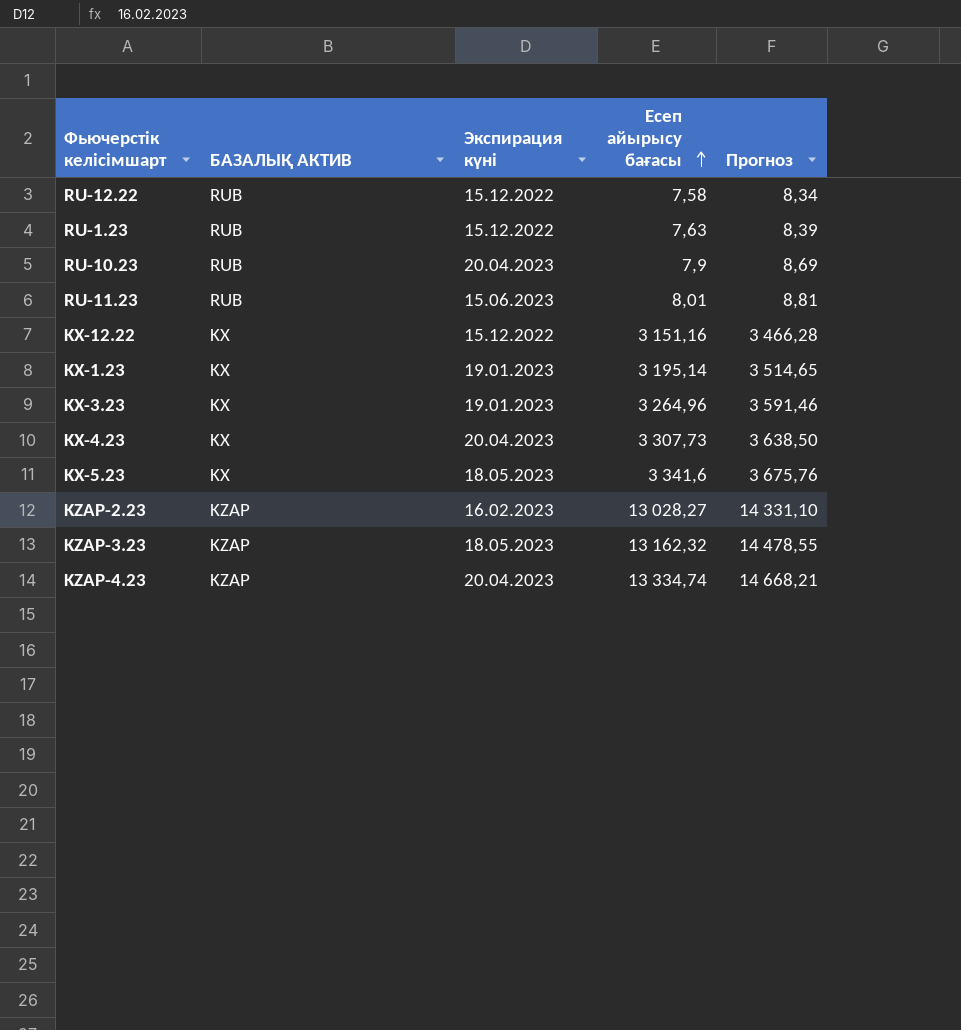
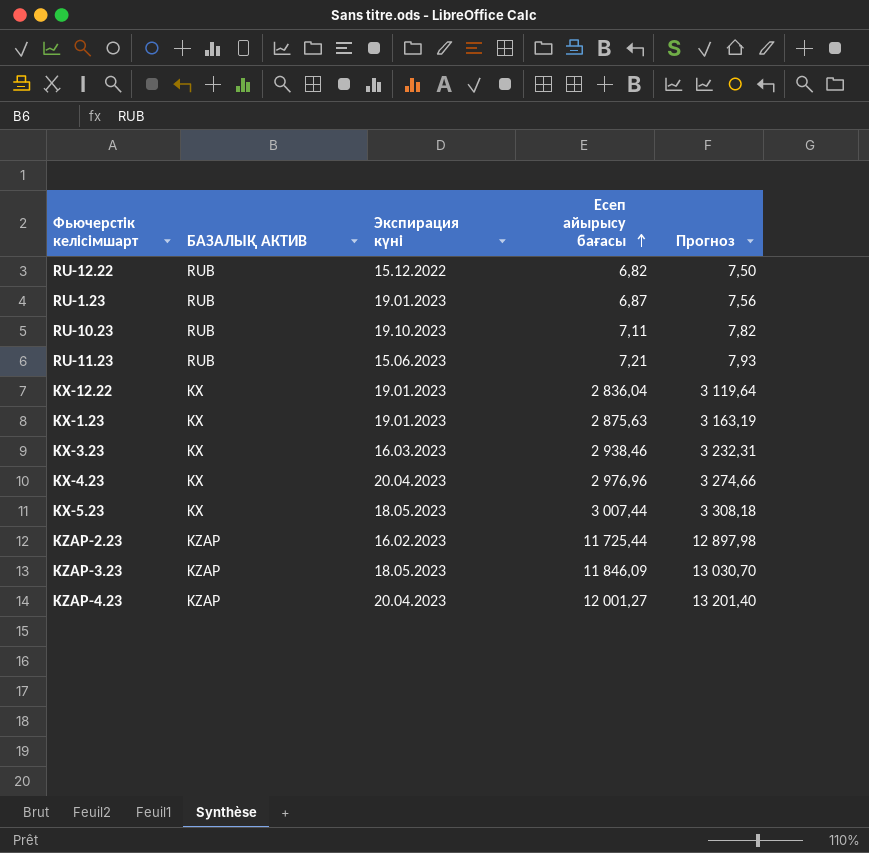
RU-12.22 | Есеп айырысу бағасы: 7,58 -> 6,82
RU-12.22 | Прогноз: 8,34 -> 7,50
RU-1.23 | Экспирация күні: 15.12.2022 -> 19.01.2023
RU-1.23 | Есеп айырысу бағасы: 7,63 -> 6,87
RU-1.23 | Прогноз: 8,39 -> 7,56
RU-10.23 | Экспирация күні: 20.04.2023 -> 19.10.2023
RU-10.23 | Есеп айырысу бағасы: 7,9 -> 7,11
RU-10.23 | Прогноз: 8,69 -> 7,82
RU-11.23 | Есеп айырысу бағасы: 8,01 -> 7,21
RU-11.23 | Прогноз: 8,81 -> 7,93
KX-12.22 | Экспирация күні: 15.12.2022 -> 19.01.2023
KX-12.22 | Есеп айырысу бағасы: 3 151,16 -> 2 836,04
KX-12.22 | Прогноз: 3 466,28 -> 3 119,64
KX-1.23 | Есеп айырысу бағасы: 3 195,14 -> 2 875,63
KX-1.23 | Прогноз: 3 514,65 -> 3 163,19
KX-3.23 | Экспирация күні: 19.01.2023 -> 16.03.2023
KX-3.23 | Есеп айырысу бағасы: 3 264,96 -> 2 938,46
KX-3.23 | Прогноз: 3 591,46 -> 3 232,31
KX-4.23 | Есеп айырысу бағасы: 3 307,73 -> 2 976,96
KX-4.23 | Прогноз: 3 638,50 -> 3 274,66
KX-5.23 | Есеп айырысу бағасы: 3 341,6 -> 3 007,44
KX-5.23 | Прогноз: 3 675,76 -> 3 308,18
KZAP-2.23 | Есеп айырысу бағасы: 13 028,27 -> 11 725,44
KZAP-2.23 | Прогноз: 14 331,10 -> 12 897,98
KZAP-3.23 | Есеп айырысу бағасы: 13 162,32 -> 11 846,09
KZAP-3.23 | Прогноз: 14 478,55 -> 13 030,70
KZAP-4.23 | Есеп айырысу бағасы: 13 334,74 -> 12 001,27
KZAP-4.23 | Прогноз: 14 668,21 -> 13 201,40

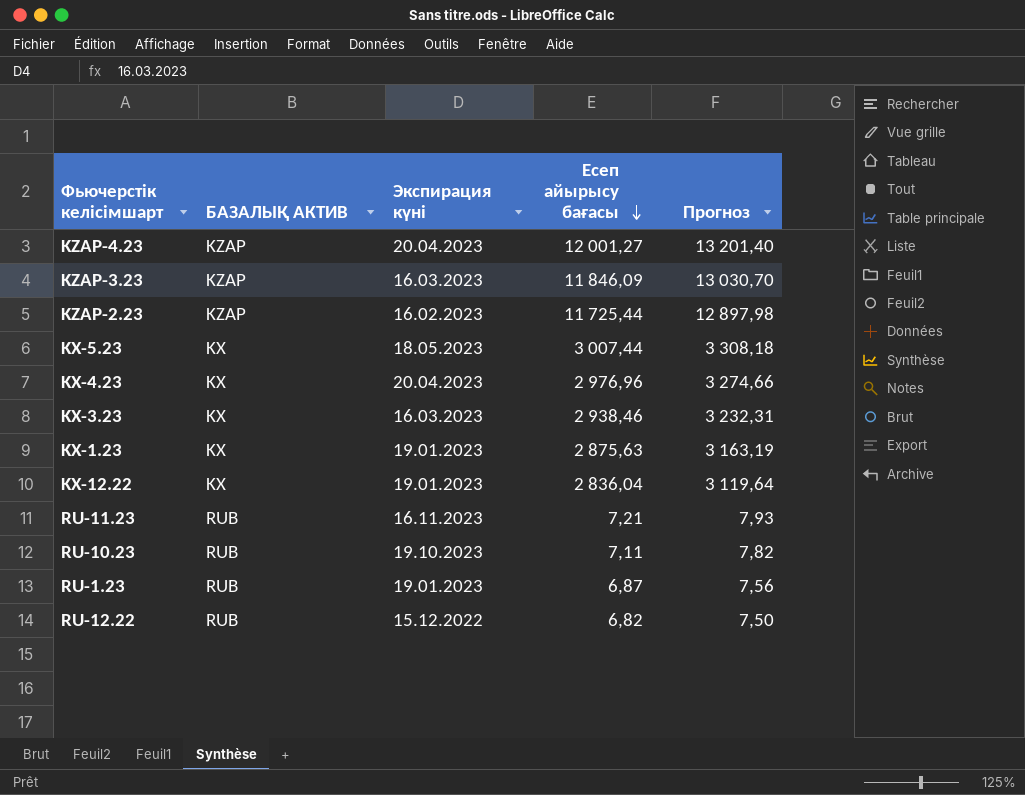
row order: Есеп айырысу бағасы ascending -> Есеп айырысу бағасы descending
KZAP-3.23 | Экспирация күні: 18.05.2023 -> 16.03.2023
RU-11.23 | Экспирация күні: 15.06.2023 -> 16.11.2023

